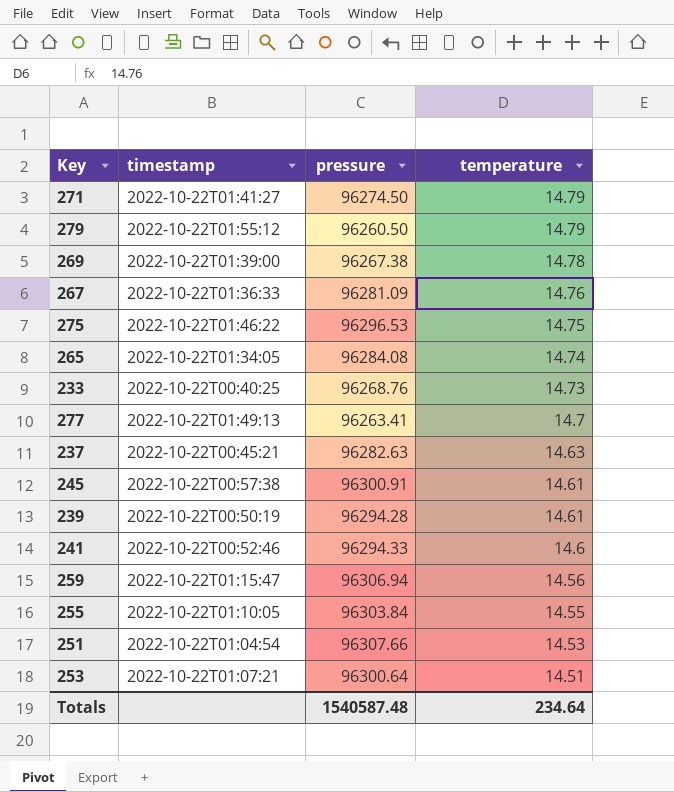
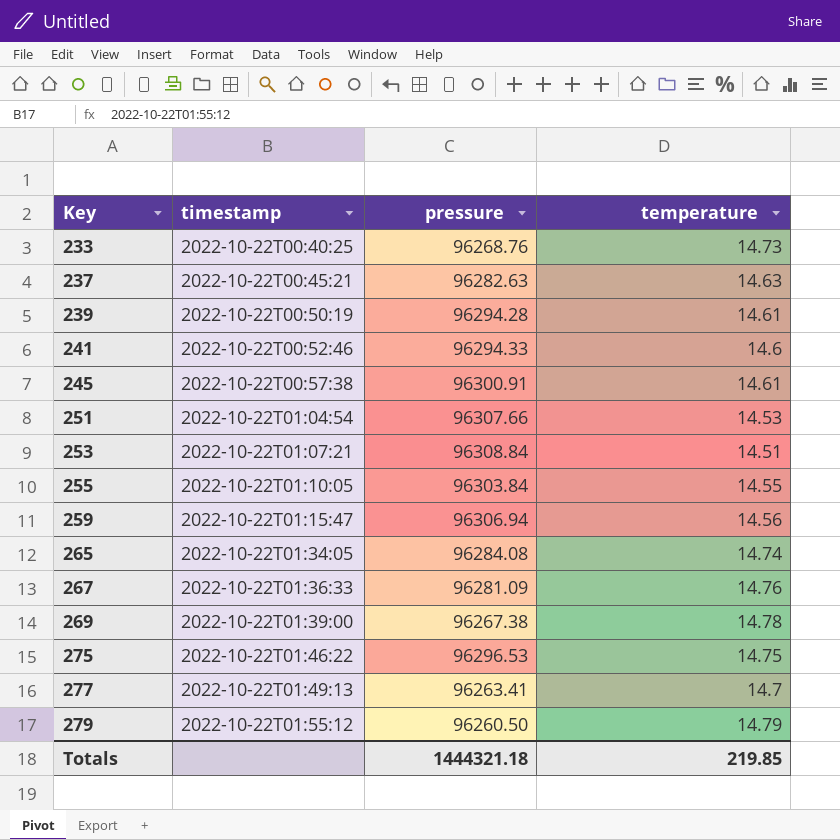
row order: temperature descending -> Key ascending
row 271: 2022-10-22T01:41:27 | 96274.50 | 14.79 -> none
253 | pressure: 96300.64 -> 96308.84
Totals | pressure: 1540587.48 -> 1444321.18
Totals | temperature: 234.64 -> 219.85

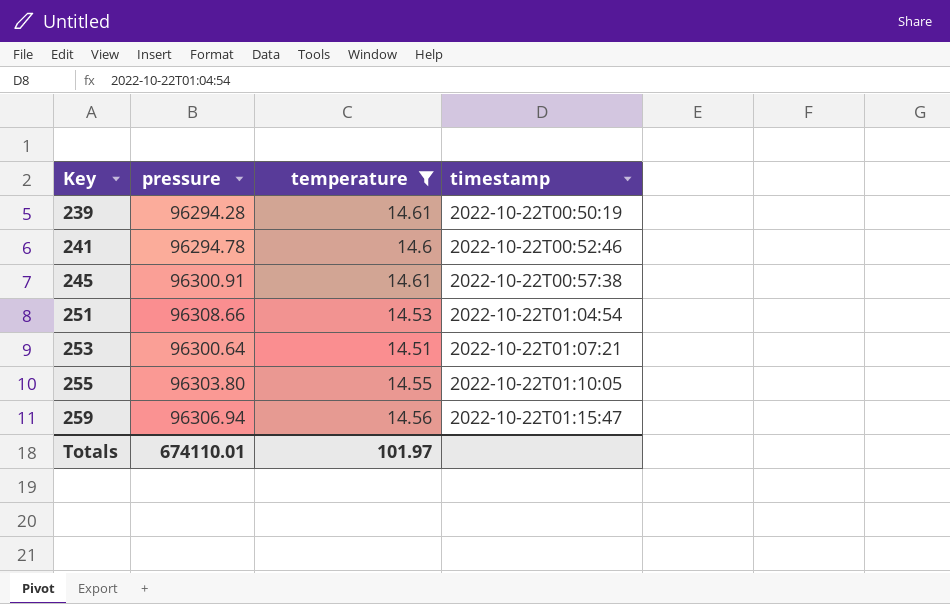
filter: none -> temperature <= 14.61
column timestamp | position: 2 -> 4
241 | pressure: 96294.33 -> 96294.78
251 | pressure: 96307.66 -> 96308.66
253 | pressure: 96308.84 -> 96300.64
255 | pressure: 96303.84 -> 96303.80
Totals | pressure: 1444321.18 -> 674110.01
Totals | temperature: 219.85 -> 101.97

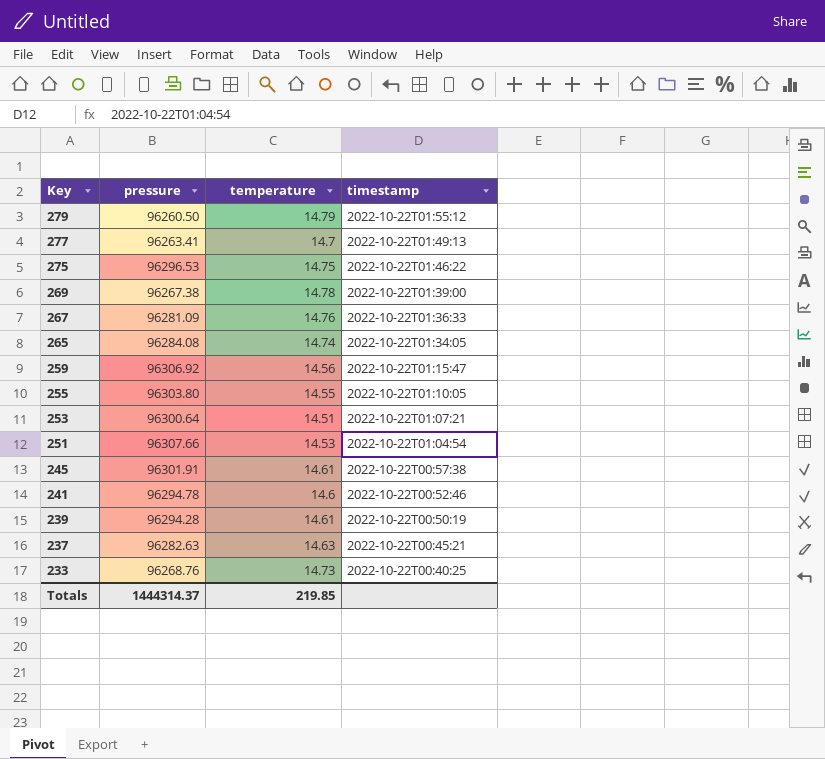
filter: temperature <= 14.61 -> none
row order: Key ascending -> Key descending
259 | pressure: 96306.94 -> 96306.92
251 | pressure: 96308.66 -> 96307.66
245 | pressure: 96300.91 -> 96301.91
Totals | pressure: 674110.01 -> 1444314.37
Totals | temperature: 101.97 -> 219.85

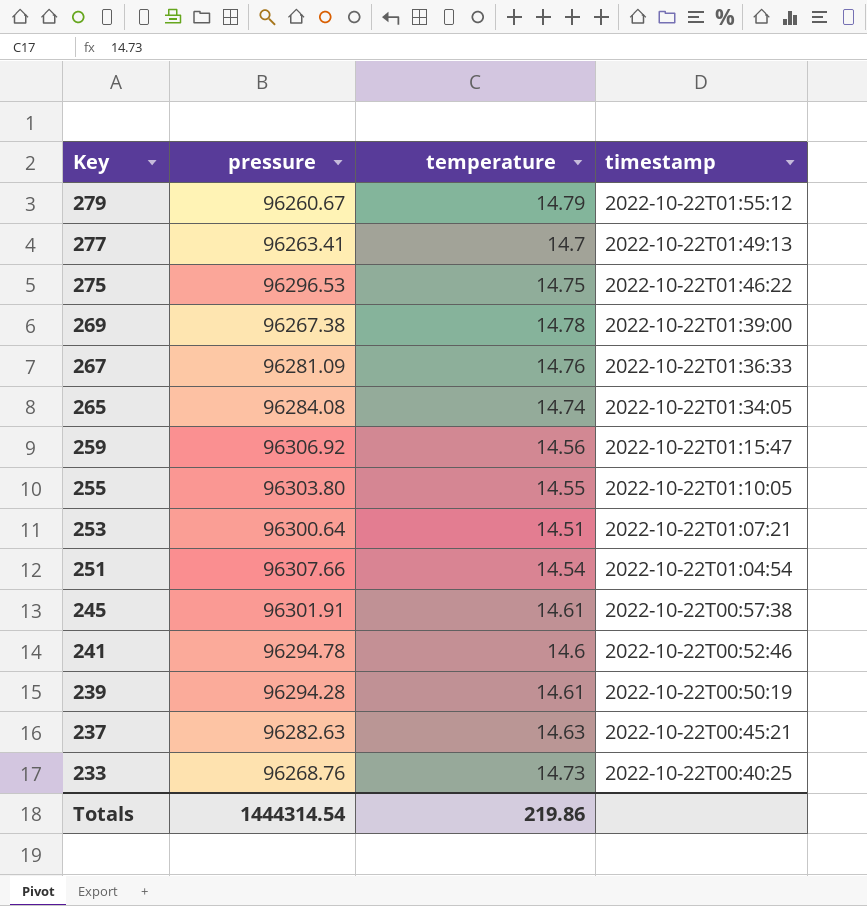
279 | pressure: 96260.50 -> 96260.67
251 | temperature: 14.53 -> 14.54
Totals | pressure: 1444314.37 -> 1444314.54
Totals | temperature: 219.85 -> 219.86

